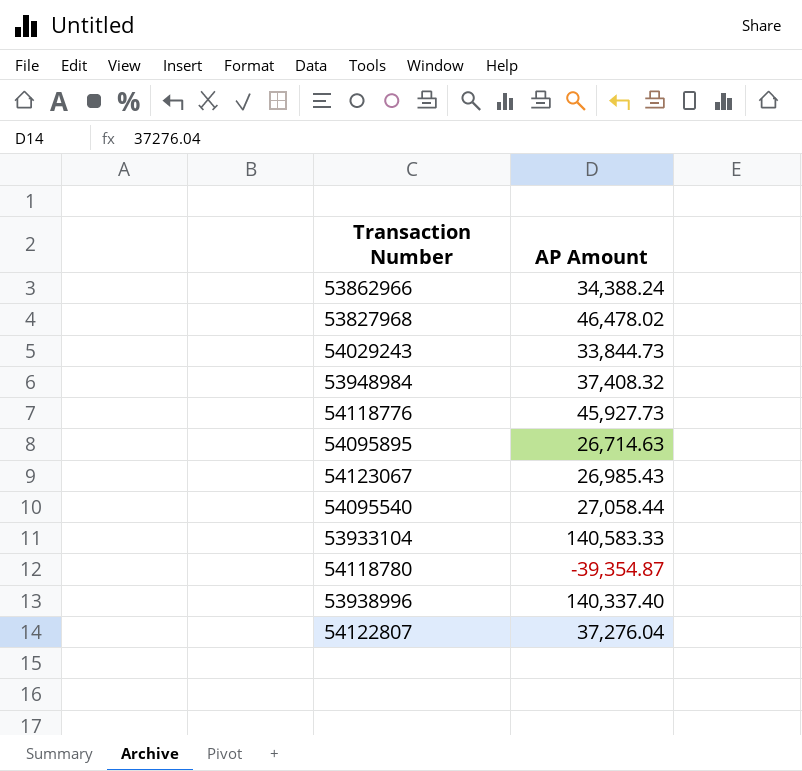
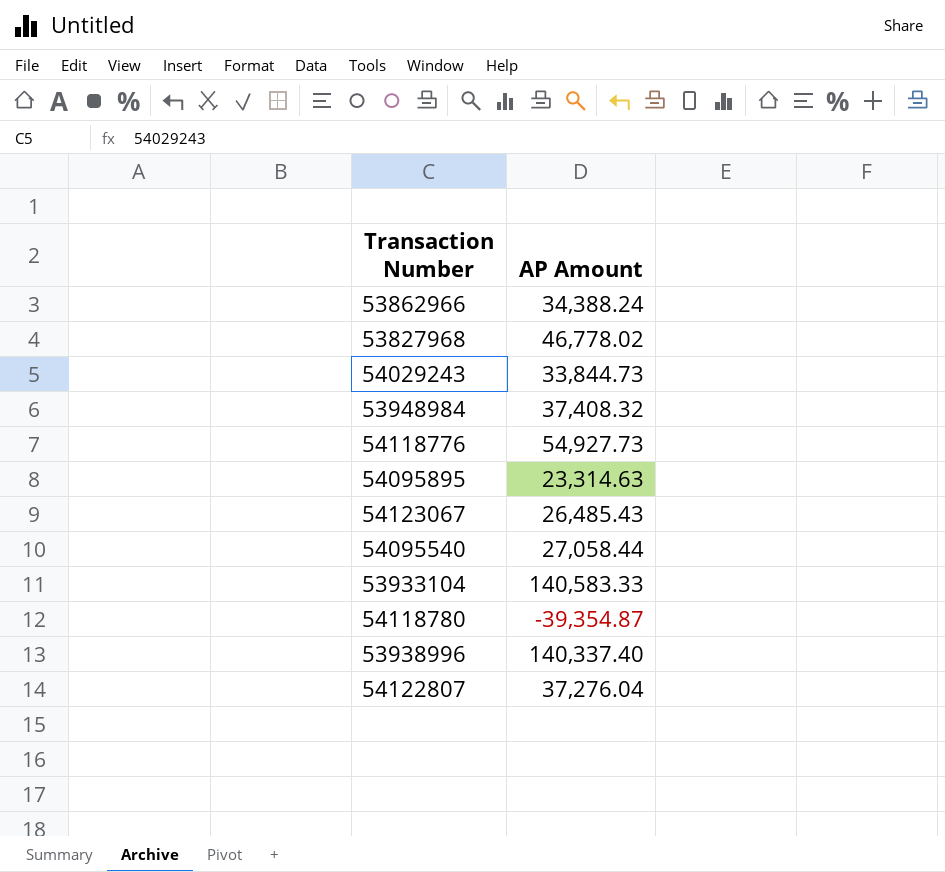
53827968 | AP Amount: 46,478.02 -> 46,778.02
54118776 | AP Amount: 45,927.73 -> 54,927.73
54095895 | AP Amount: 26,714.63 -> 23,314.63
54123067 | AP Amount: 26,985.43 -> 26,485.43

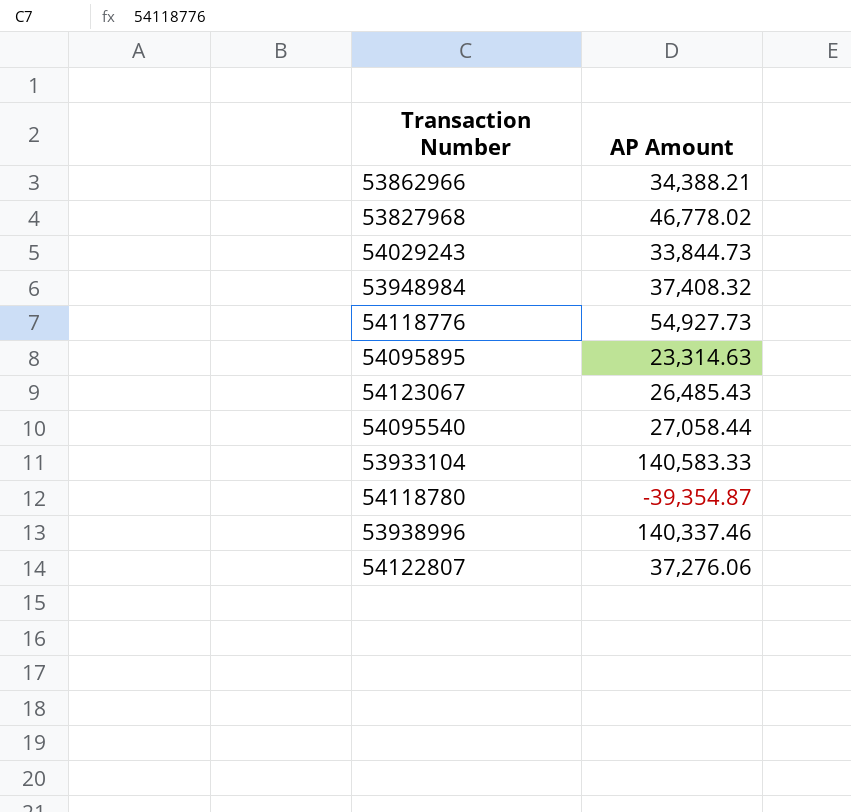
53862966 | AP Amount: 34,388.24 -> 34,388.21
53938996 | AP Amount: 140,337.40 -> 140,337.46
54122807 | AP Amount: 37,276.04 -> 37,276.06

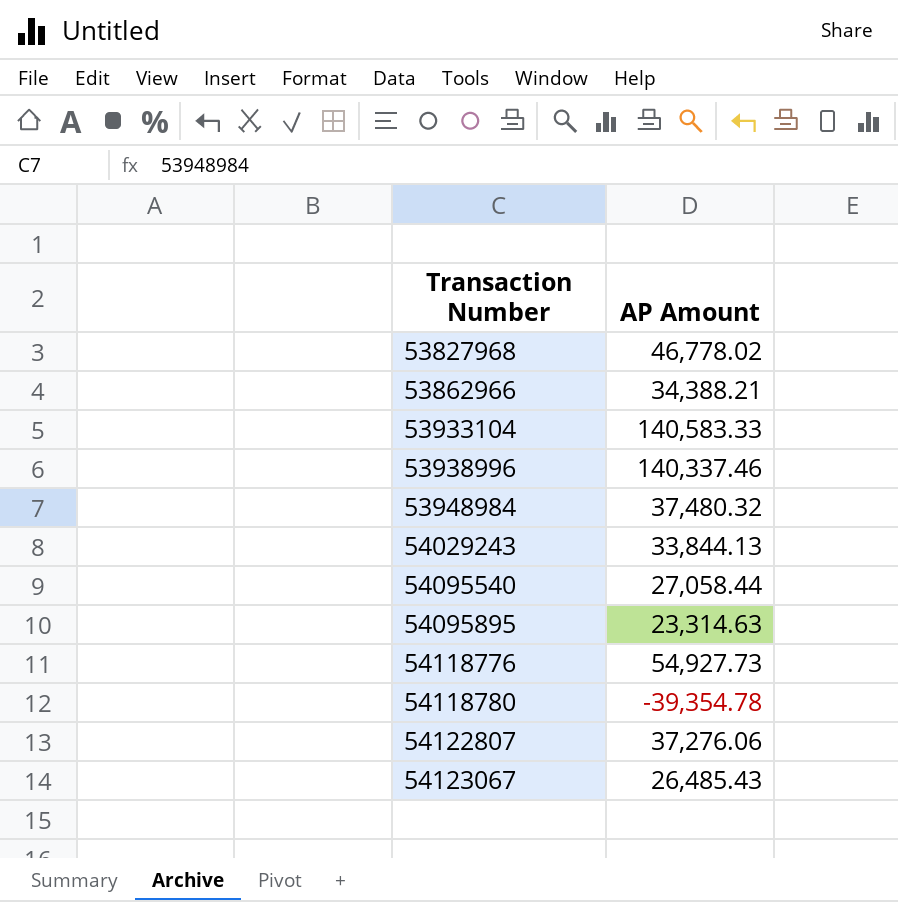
row order: none -> Transaction Number ascending
53948984 | AP Amount: 37,408.32 -> 37,480.32
54029243 | AP Amount: 33,844.73 -> 33,844.13
54118780 | AP Amount: -39,354.87 -> -39,354.78

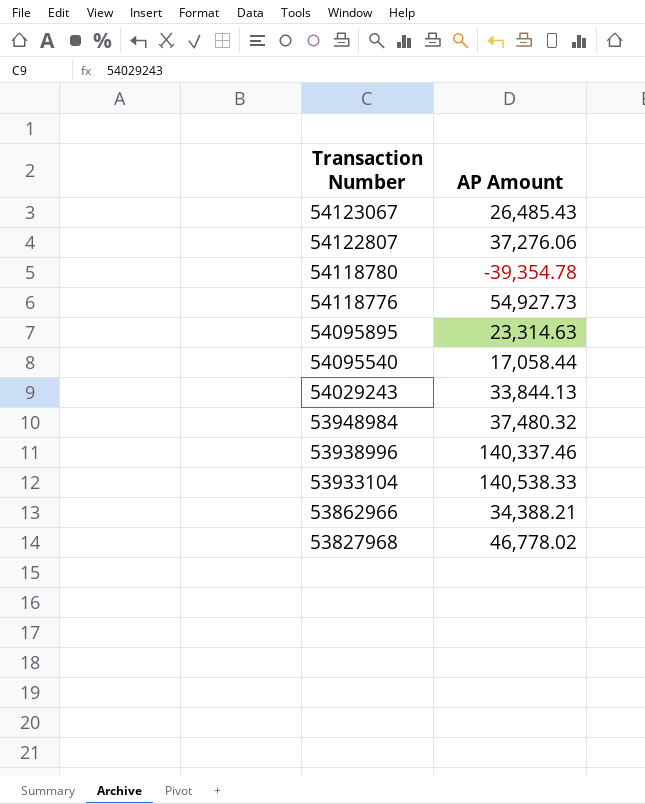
row order: Transaction Number ascending -> Transaction Number descending
54095540 | AP Amount: 27,058.44 -> 17,058.44
53933104 | AP Amount: 140,583.33 -> 140,538.33

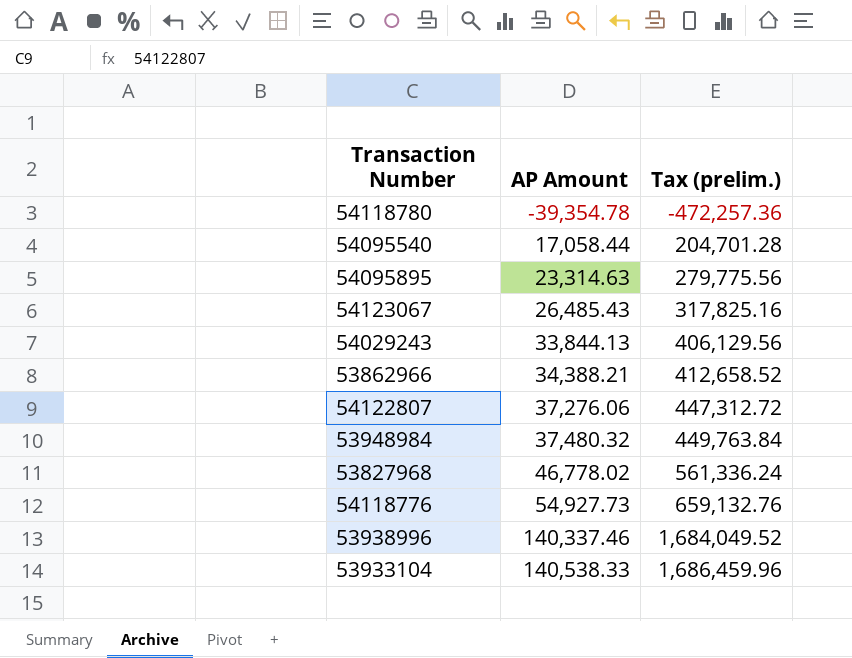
row order: Transaction Number descending -> AP Amount ascending
column Tax (prelim.) | formula: none -> [AP Amount] * 12

